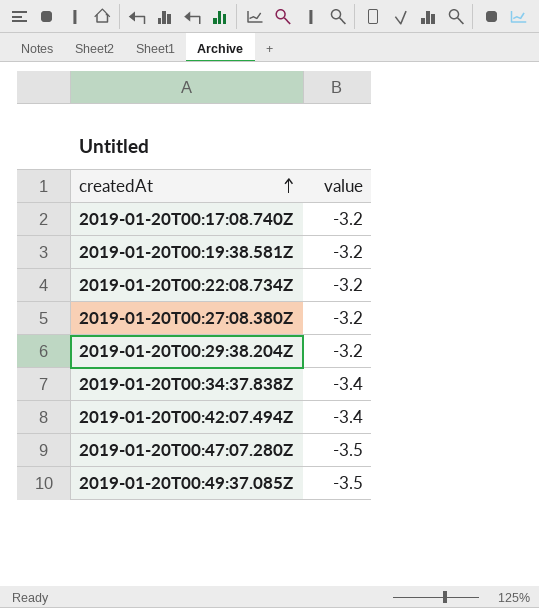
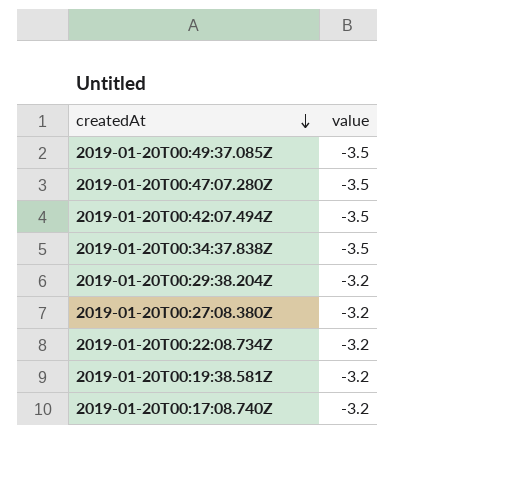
row order: createdAt ascending -> createdAt descending
2019-01-20T00:42:07.494Z | value: -3.4 -> -3.5
2019-01-20T00:34:37.838Z | value: -3.4 -> -3.5

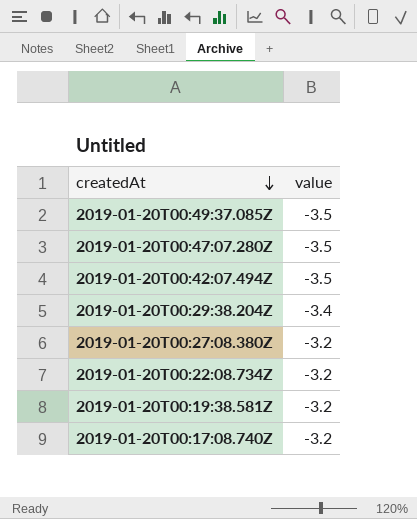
row 2019-01-20T00:34:37.838Z: -3.5 -> none
2019-01-20T00:29:38.204Z | value: -3.2 -> -3.4

